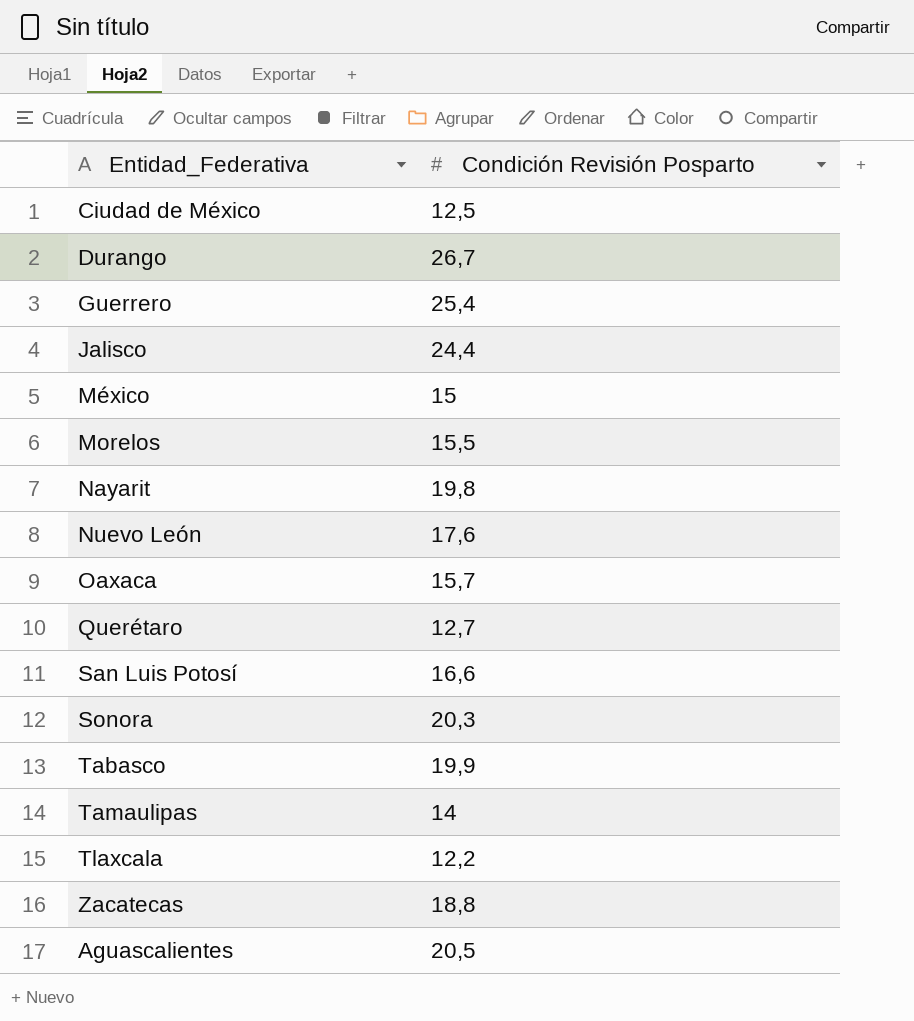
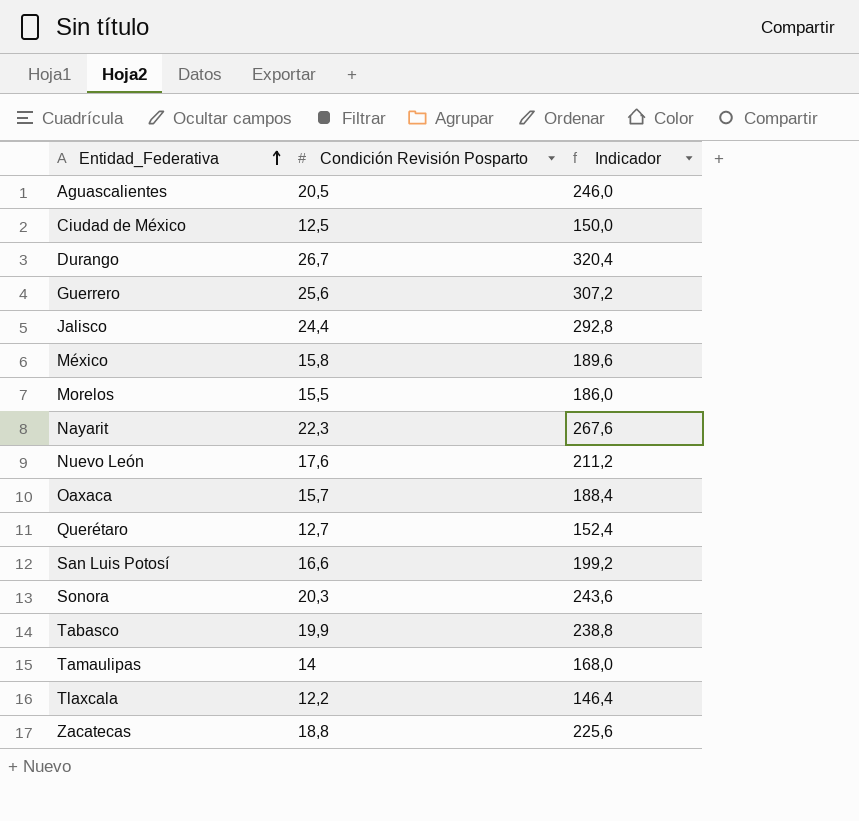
row order: none -> Entidad_Federativa ascending
column Indicador | formula: none -> [Condición Revisión Posparto] * 12
Guerrero | Condición Revisión Posparto: 25,4 -> 25,6
México | Condición Revisión Posparto: 15 -> 15,8
Nayarit | Condición Revisión Posparto: 19,8 -> 22,3

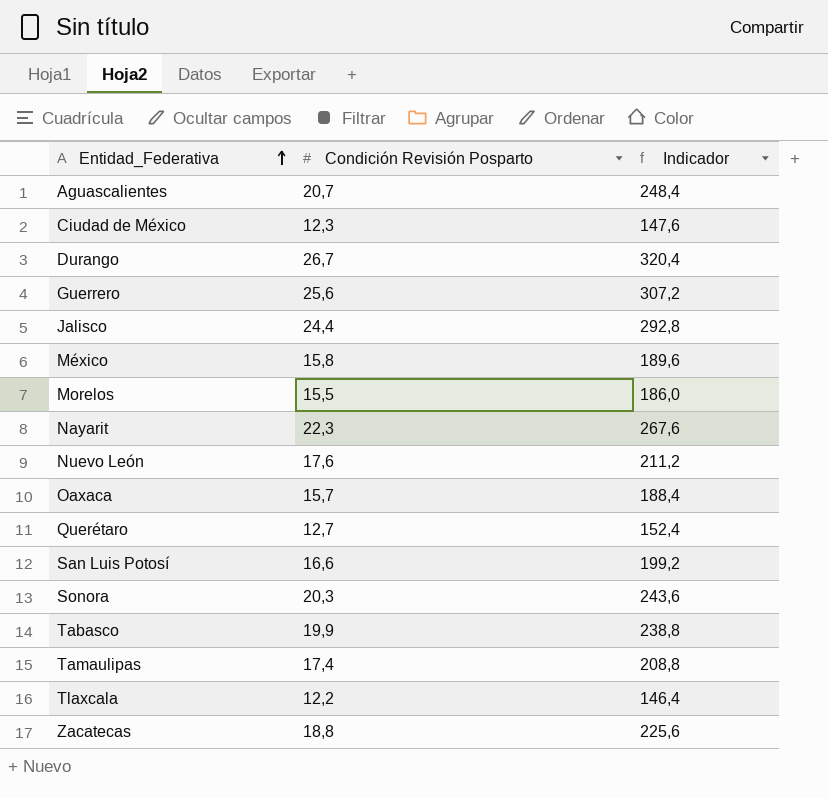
Aguascalientes | Condición Revisión Posparto: 20,5 -> 20,7
Aguascalientes | Indicador: 246,0 -> 248,4
Ciudad de México | Condición Revisión Posparto: 12,5 -> 12,3
Ciudad de México | Indicador: 150,0 -> 147,6
Tamaulipas | Condición Revisión Posparto: 14 -> 17,4
Tamaulipas | Indicador: 168,0 -> 208,8

